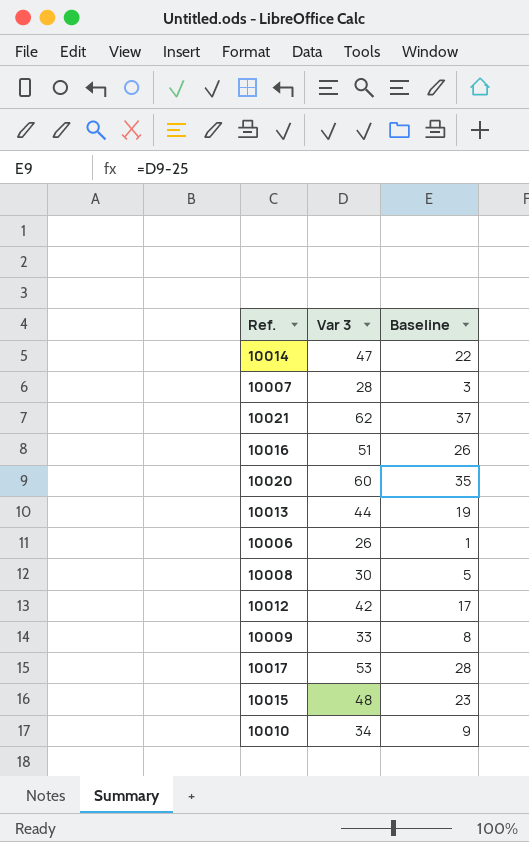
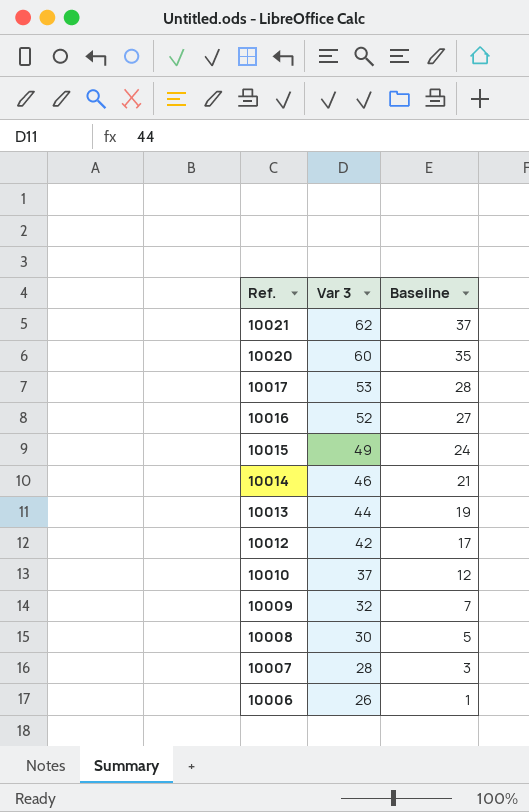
row order: none -> Ref. descending
10016 | Var 3: 51 -> 52
10016 | Baseline: 26 -> 27
10015 | Var 3: 48 -> 49
10015 | Baseline: 23 -> 24
10014 | Var 3: 47 -> 46
10014 | Baseline: 22 -> 21
10010 | Var 3: 34 -> 37
10010 | Baseline: 9 -> 12
10009 | Var 3: 33 -> 32
10009 | Baseline: 8 -> 7

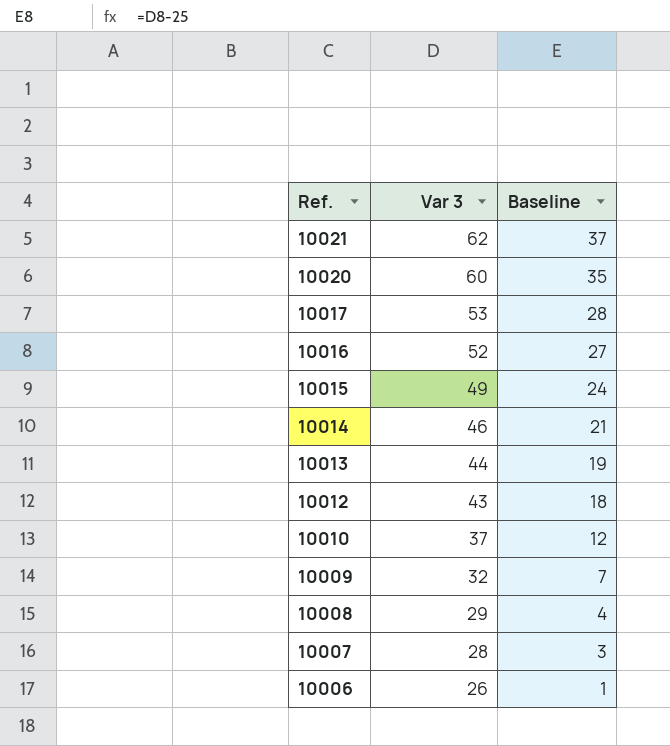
10012 | Var 3: 42 -> 43
10012 | Baseline: 17 -> 18
10008 | Var 3: 30 -> 29
10008 | Baseline: 5 -> 4

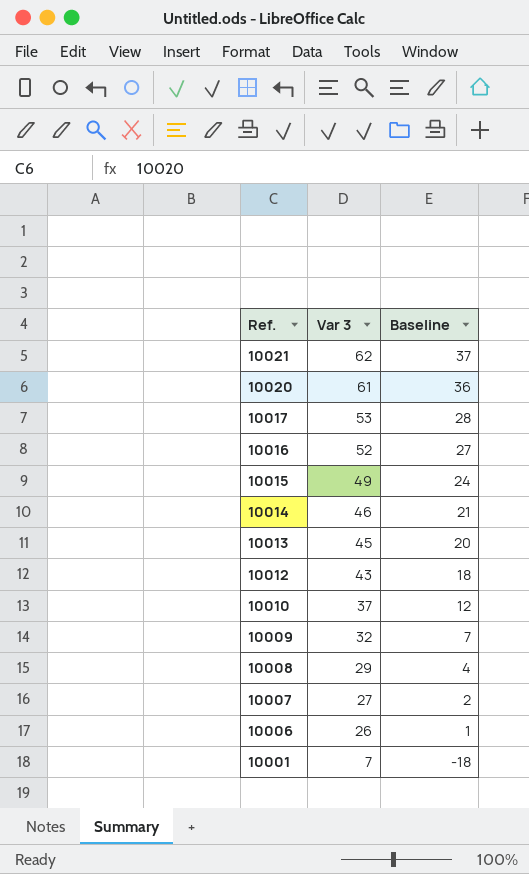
10020 | Var 3: 60 -> 61
10020 | Baseline: 35 -> 36
10013 | Var 3: 44 -> 45
10013 | Baseline: 19 -> 20
10007 | Var 3: 28 -> 27
10007 | Baseline: 3 -> 2
row 10001: none -> 7 | -18

